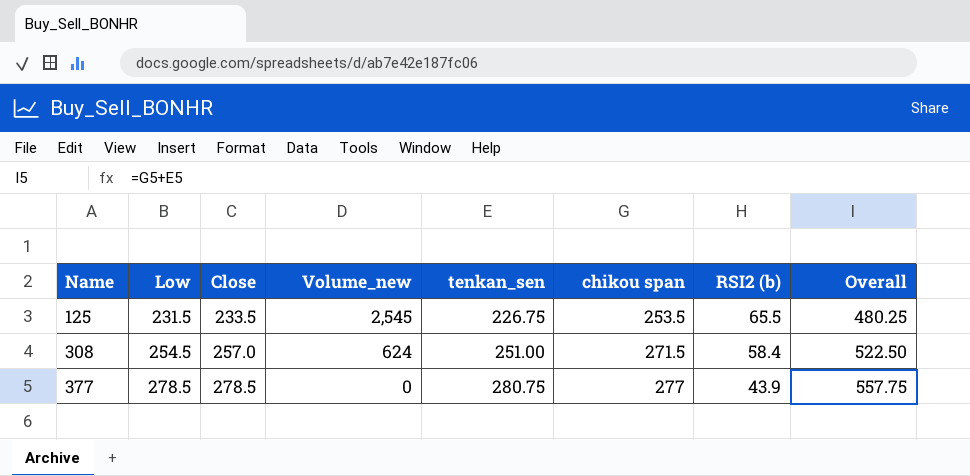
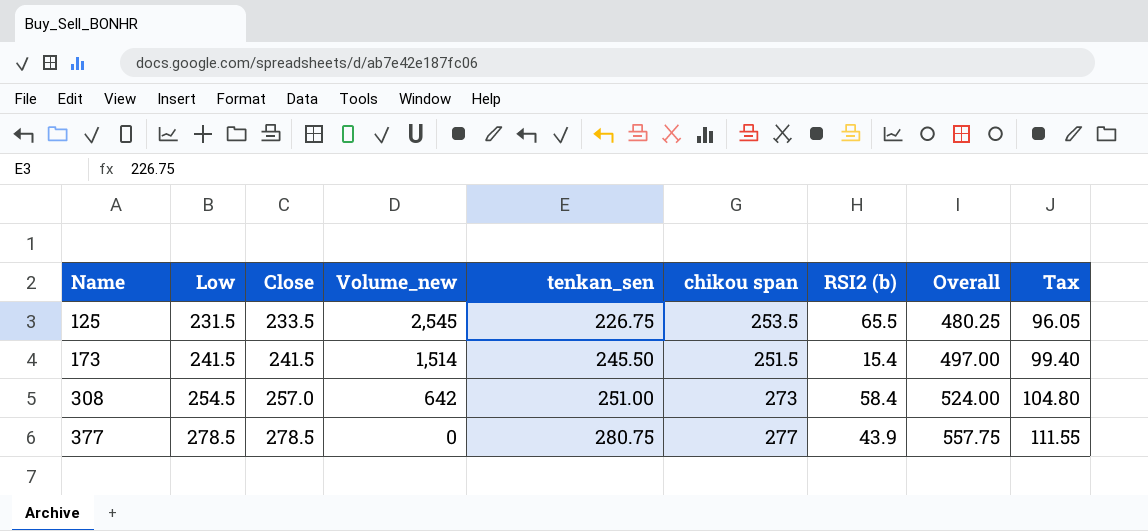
column Tax | formula: none -> [Overall] * 0.2
row 173: none -> 241.5 | 241.5 | 1,514 | 245.50 | 251.5 | 15.4 | 497.00 | 99.40
308 | Volume_new: 624 -> 642
308 | chikou span: 271.5 -> 273
308 | Overall: 522.50 -> 524.00

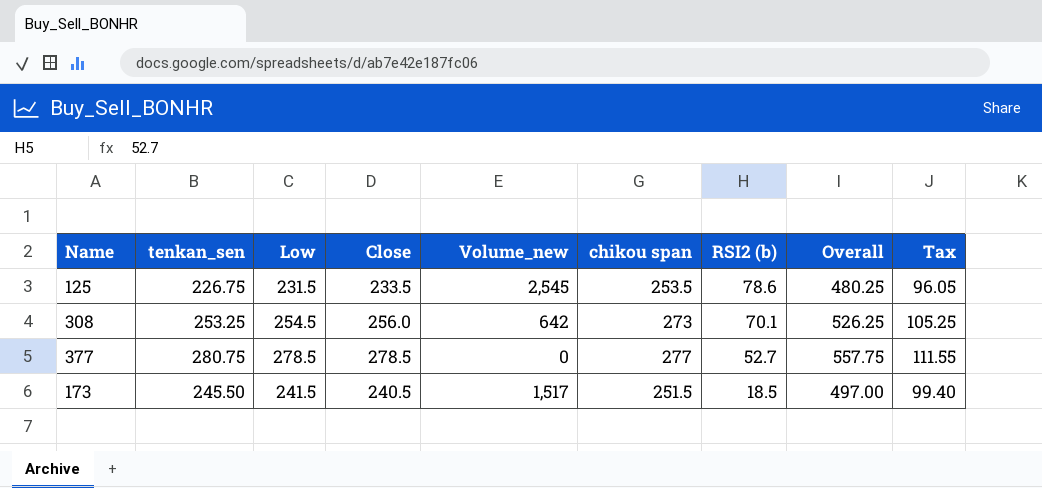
row order: Name ascending -> RSI2 (b) descending
column tenkan_sen | position: 5 -> 2
125 | RSI2 (b): 65.5 -> 78.6
308 | tenkan_sen: 251.00 -> 253.25
308 | Close: 257.0 -> 256.0
308 | RSI2 (b): 58.4 -> 70.1
308 | Overall: 524.00 -> 526.25
308 | Tax: 104.80 -> 105.25
377 | RSI2 (b): 43.9 -> 52.7
173 | Close: 241.5 -> 240.5
173 | Volume_new: 1,514 -> 1,517
173 | RSI2 (b): 15.4 -> 18.5

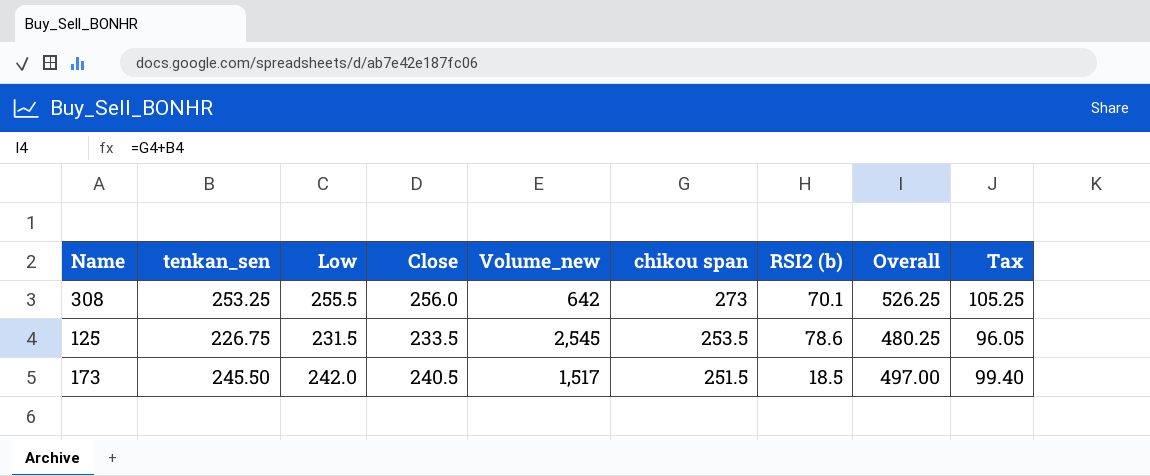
row order: RSI2 (b) descending -> chikou span descending
row 377: 280.75 | 278.5 | 278.5 | 0 | 277 | 52.7 | 557.75 | 111.55 -> none
308 | Low: 254.5 -> 255.5
173 | Low: 241.5 -> 242.0

